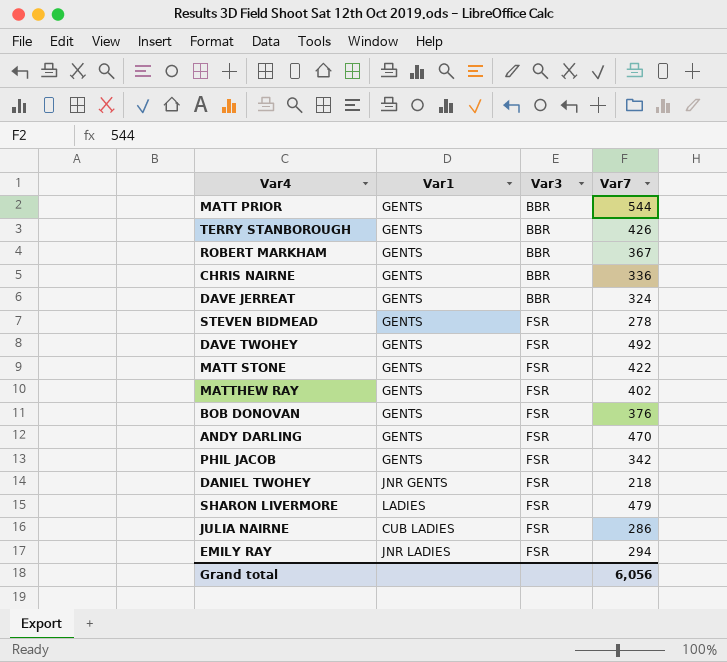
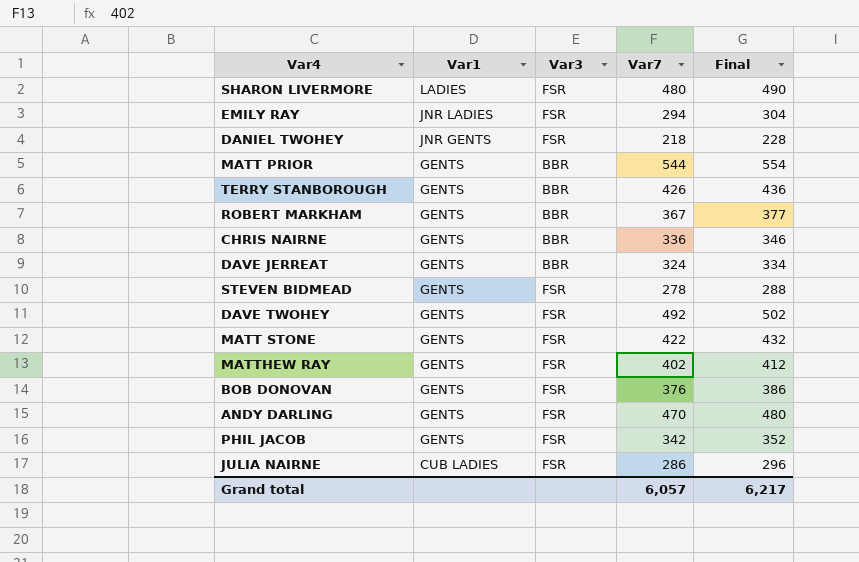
row order: Var3 ascending -> Var1 descending
column Final | formula: none -> [Var7] + 10
SHARON LIVERMORE | Var7: 479 -> 480
Grand total | Var7: 6,056 -> 6,057

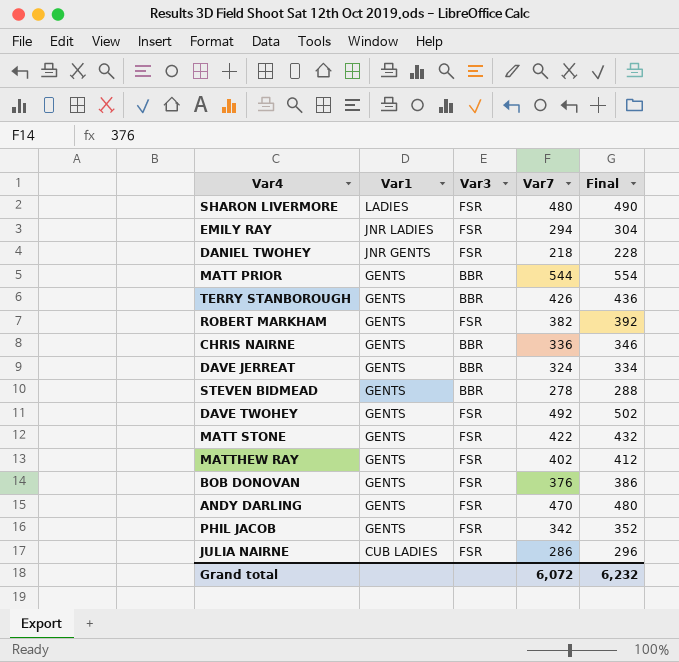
ROBERT MARKHAM | Var3: BBR -> FSR
ROBERT MARKHAM | Var7: 367 -> 382
ROBERT MARKHAM | Final: 377 -> 392
STEVEN BIDMEAD | Var3: FSR -> BBR
Grand total | Var7: 6,057 -> 6,072
Grand total | Final: 6,217 -> 6,232

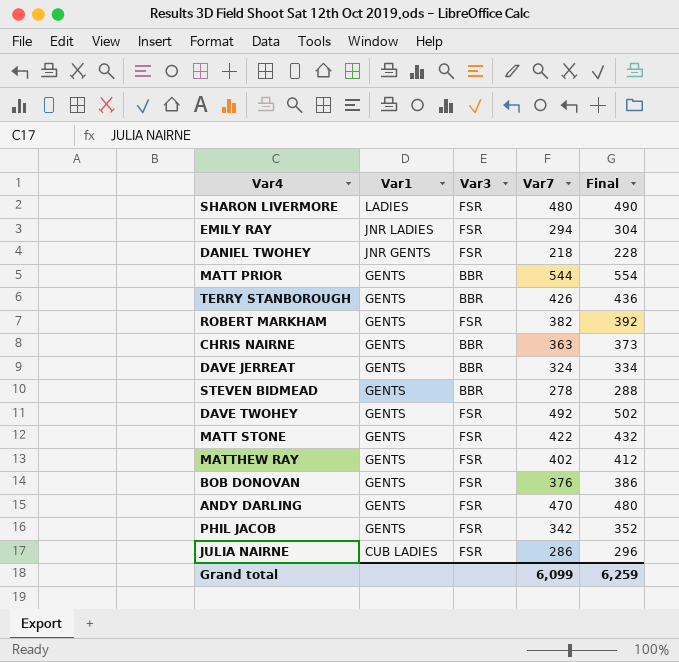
CHRIS NAIRNE | Var7: 336 -> 363
CHRIS NAIRNE | Final: 346 -> 373
Grand total | Var7: 6,072 -> 6,099
Grand total | Final: 6,232 -> 6,259

